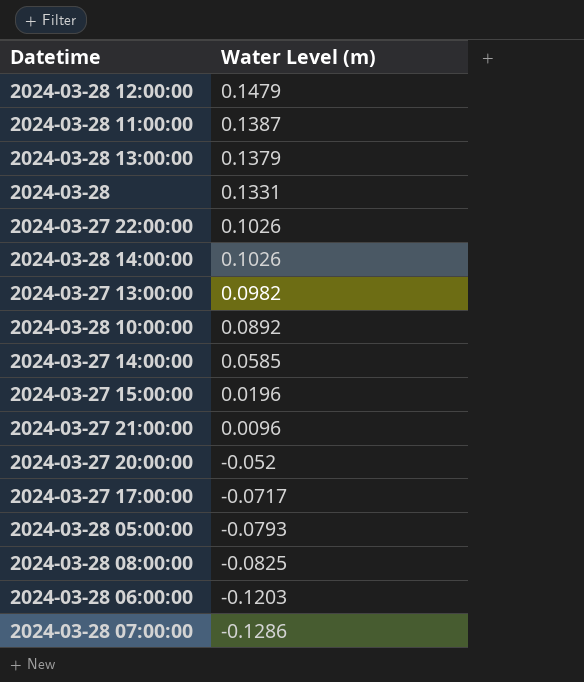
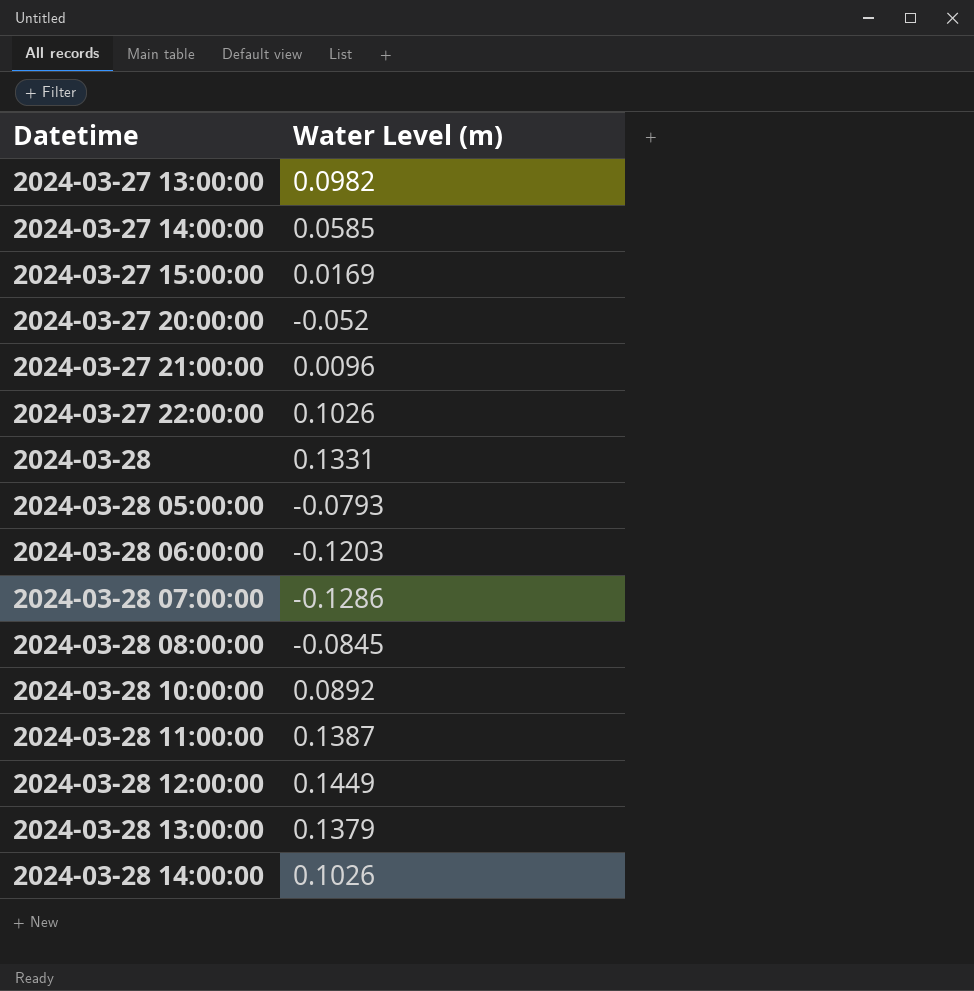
row order: Water Level (m) descending -> Datetime ascending
row 2024-03-27 17:00:00: -0.0717 -> none
2024-03-27 15:00:00 | Water Level (m): 0.0196 -> 0.0169
2024-03-28 08:00:00 | Water Level (m): -0.0825 -> -0.0845
2024-03-28 12:00:00 | Water Level (m): 0.1479 -> 0.1449

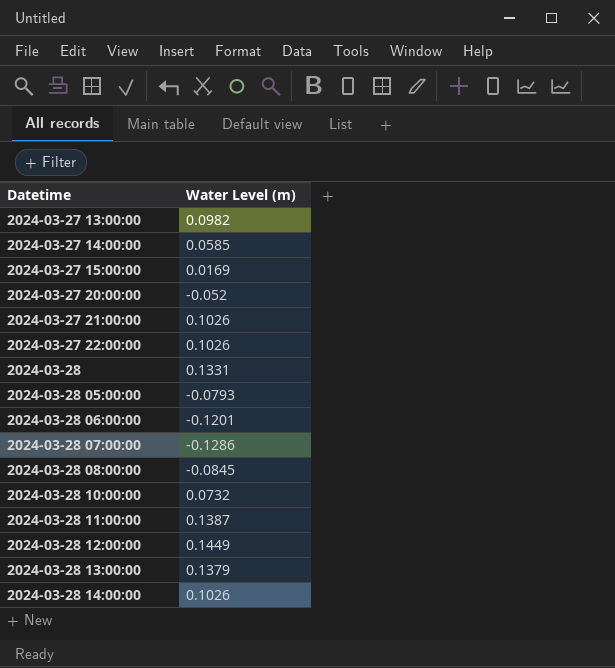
2024-03-27 21:00:00 | Water Level (m): 0.0096 -> 0.1026
2024-03-28 06:00:00 | Water Level (m): -0.1203 -> -0.1201
2024-03-28 10:00:00 | Water Level (m): 0.0892 -> 0.0732

